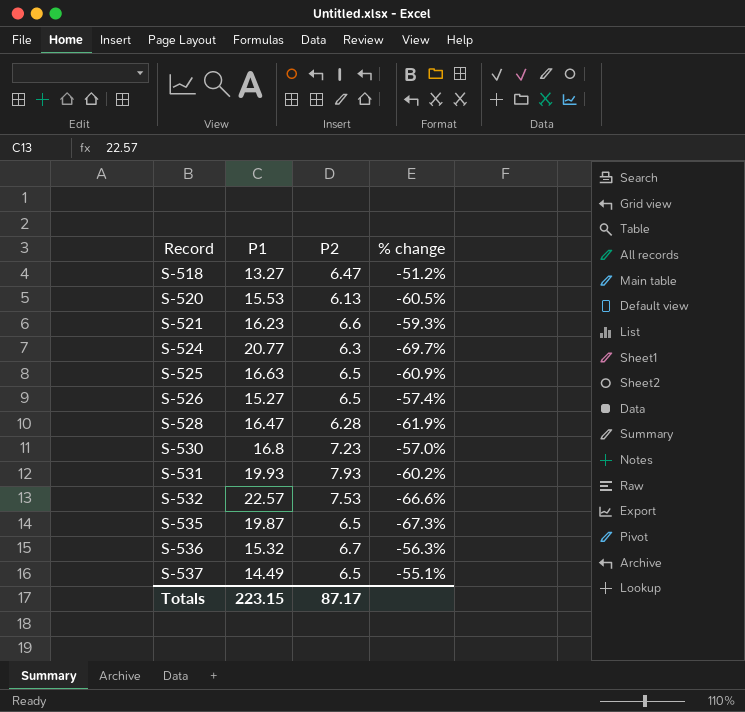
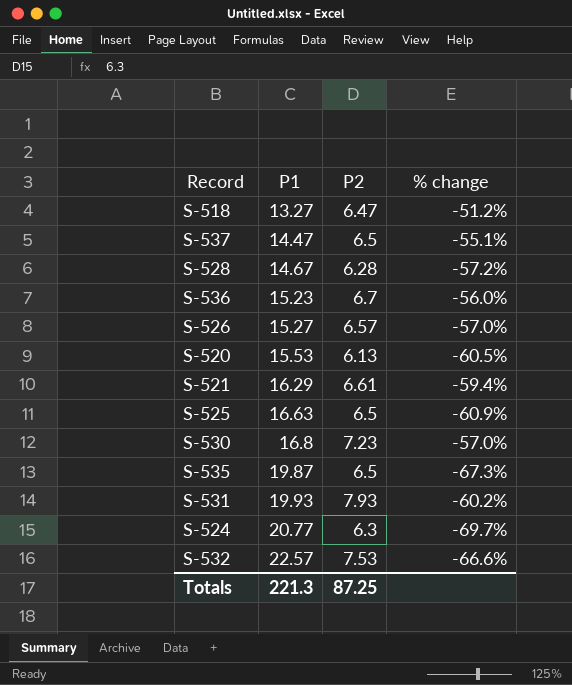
row order: Record ascending -> P1 ascending
S-537 | P1: 14.49 -> 14.47
S-528 | P1: 16.47 -> 14.67
S-528 | % change: -61.9% -> -57.2%
S-536 | P1: 15.32 -> 15.23
S-536 | % change: -56.3% -> -56.0%
S-526 | P2: 6.5 -> 6.57
S-526 | % change: -57.4% -> -57.0%
S-521 | P1: 16.23 -> 16.29
S-521 | P2: 6.6 -> 6.61
S-521 | % change: -59.3% -> -59.4%
Totals | P1: 223.15 -> 221.3
Totals | P2: 87.17 -> 87.25

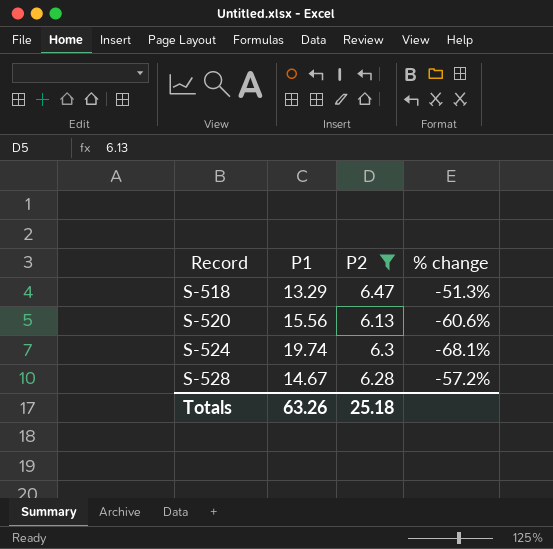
filter: none -> P2 <= 6.47
row order: P1 ascending -> Record ascending
S-518 | P1: 13.27 -> 13.29
S-518 | % change: -51.2% -> -51.3%
S-520 | P1: 15.53 -> 15.56
S-520 | % change: -60.5% -> -60.6%
S-524 | P1: 20.77 -> 19.74
S-524 | % change: -69.7% -> -68.1%
Totals | P1: 221.3 -> 63.26
Totals | P2: 87.25 -> 25.18

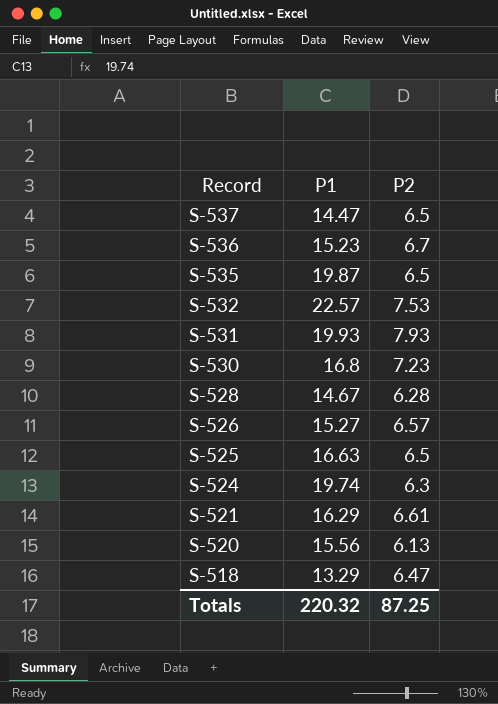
filter: P2 <= 6.47 -> none
row order: Record ascending -> Record descending
column % change | formula: ([P2] - [P1]) / [P1] -> none
Totals | P1: 63.26 -> 220.32
Totals | P2: 25.18 -> 87.25

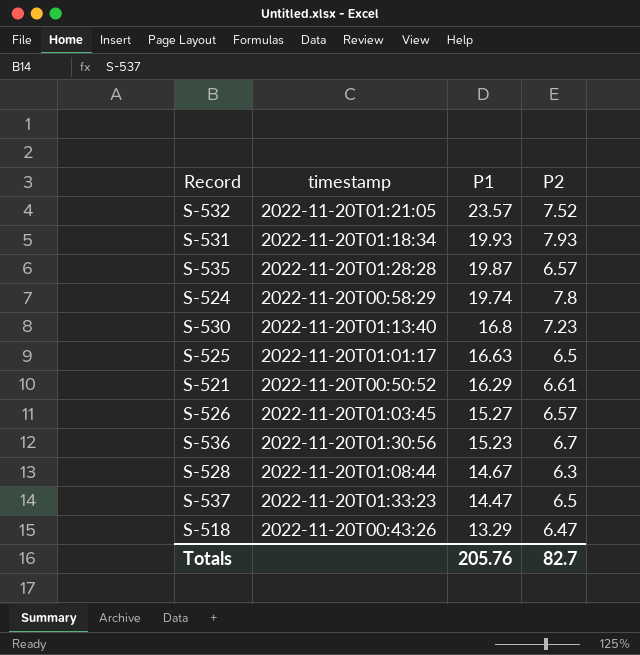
row order: Record descending -> P1 descending
column timestamp | position: none -> 2
row S-520: 15.56 | 6.13 -> none
S-532 | P1: 22.57 -> 23.57
S-532 | P2: 7.53 -> 7.52
S-535 | P2: 6.5 -> 6.57
S-524 | P2: 6.3 -> 7.8
S-528 | P2: 6.28 -> 6.3
Totals | P1: 220.32 -> 205.76
Totals | P2: 87.25 -> 82.7

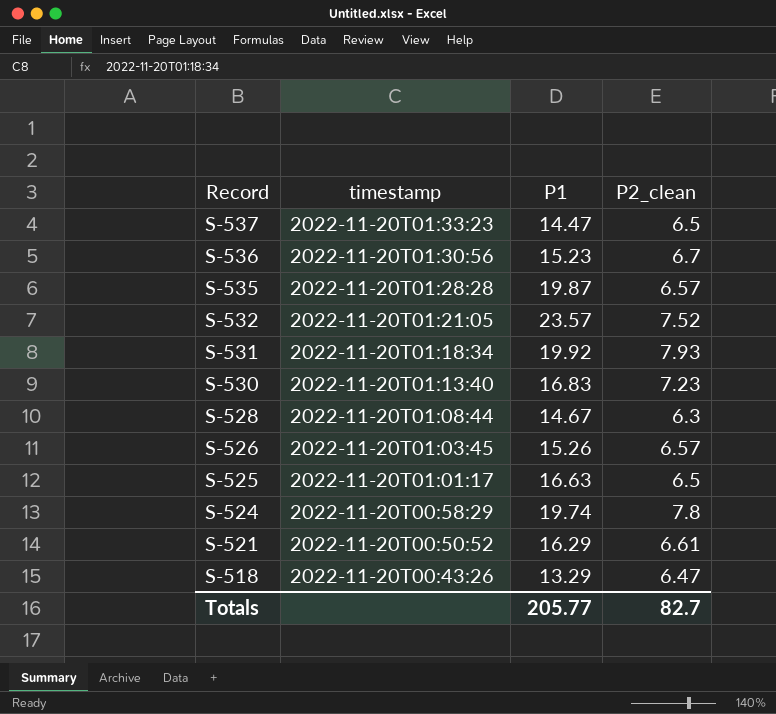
row order: P1 descending -> Record descending
column name: P2 -> P2_clean
S-531 | P1: 19.93 -> 19.92
S-530 | P1: 16.8 -> 16.83
S-526 | P1: 15.27 -> 15.26
Totals | P1: 205.76 -> 205.77

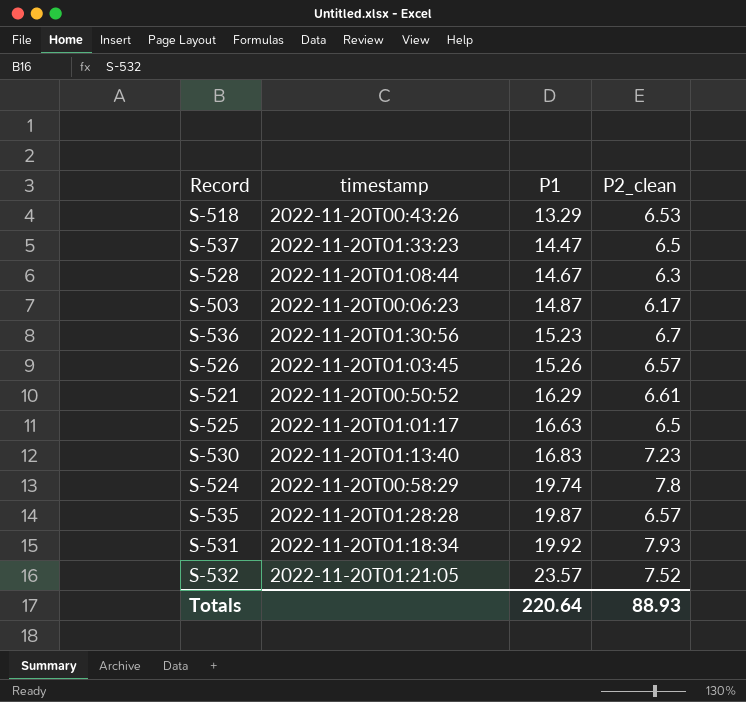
row order: Record descending -> P1 ascending
S-518 | P2_clean: 6.47 -> 6.53
row S-503: none -> 2022-11-20T00:06:23 | 14.87 | 6.17
Totals | P1: 205.77 -> 220.64
Totals | P2_clean: 82.7 -> 88.93

